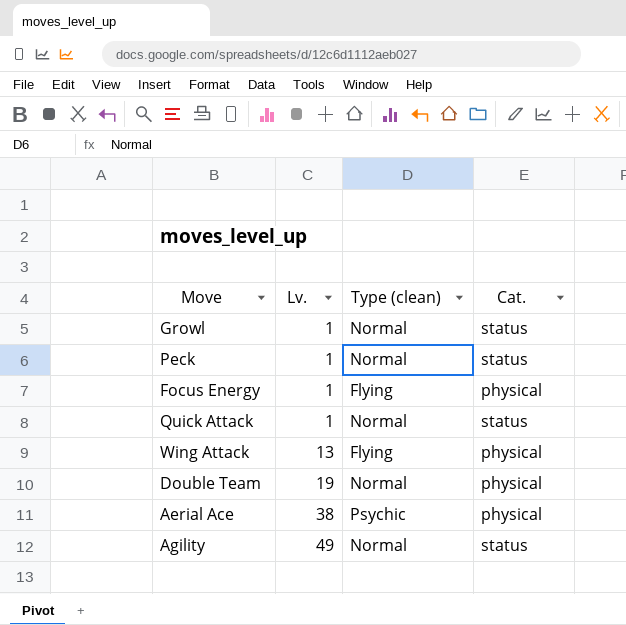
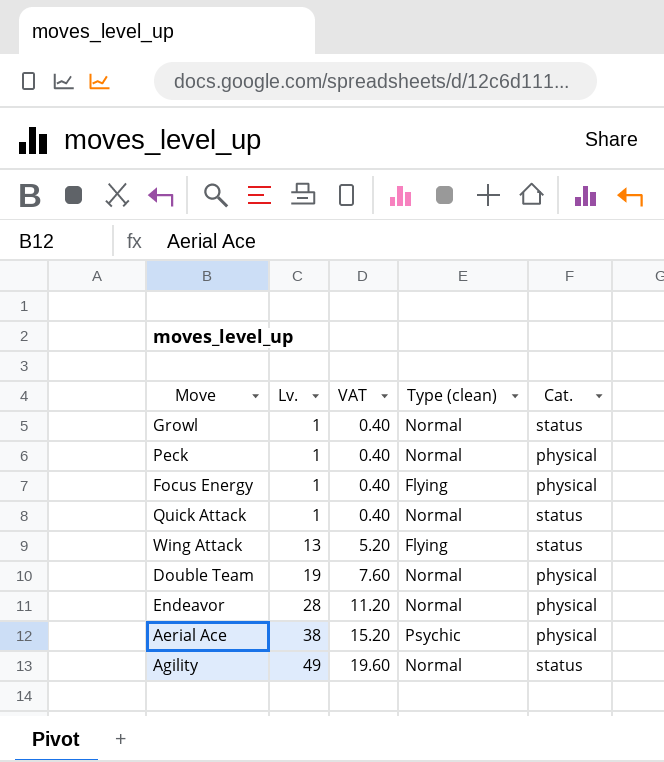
column VAT | formula: none -> [Lv.] * 0.4
Peck | Cat.: status -> physical
Wing Attack | Cat.: physical -> status
row Endeavor: none -> 28 | 11.20 | Normal | physical

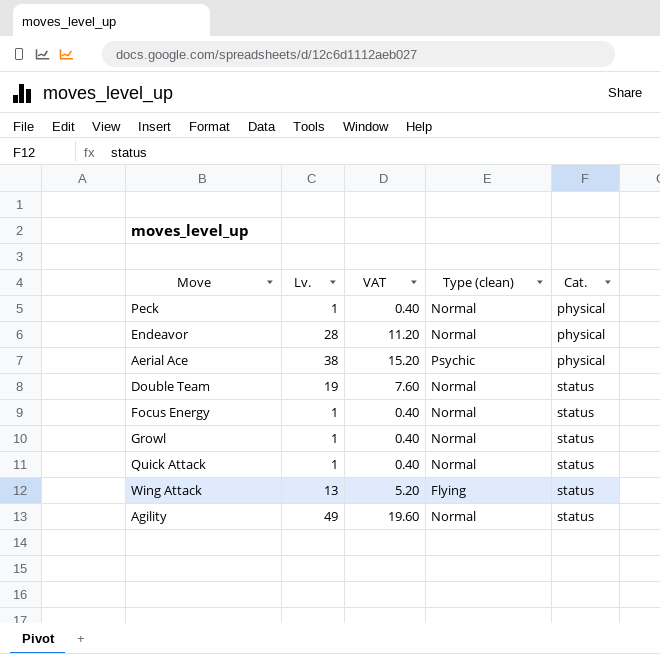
row order: Lv. ascending -> Cat. ascending
Double Team | Cat.: physical -> status
Focus Energy | Type (clean): Flying -> Normal
Focus Energy | Cat.: physical -> status

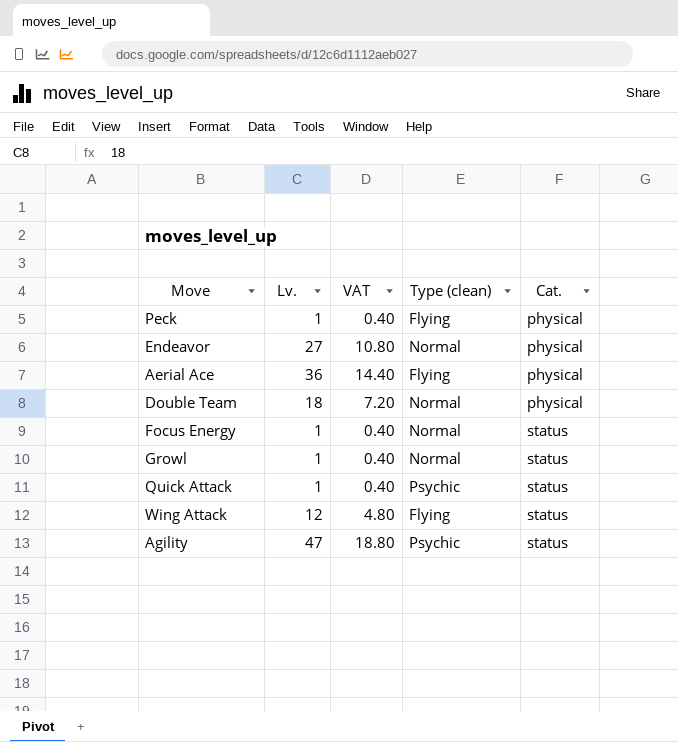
Peck | Type (clean): Normal -> Flying
Endeavor | Lv.: 28 -> 27
Endeavor | VAT: 11.20 -> 10.80
Aerial Ace | Lv.: 38 -> 36
Aerial Ace | VAT: 15.20 -> 14.40
Aerial Ace | Type (clean): Psychic -> Flying
Double Team | Lv.: 19 -> 18
Double Team | VAT: 7.60 -> 7.20
Double Team | Cat.: status -> physical
Quick Attack | Type (clean): Normal -> Psychic
Wing Attack | Lv.: 13 -> 12
Wing Attack | VAT: 5.20 -> 4.80
Agility | Lv.: 49 -> 47
Agility | VAT: 19.60 -> 18.80
Agility | Type (clean): Normal -> Psychic

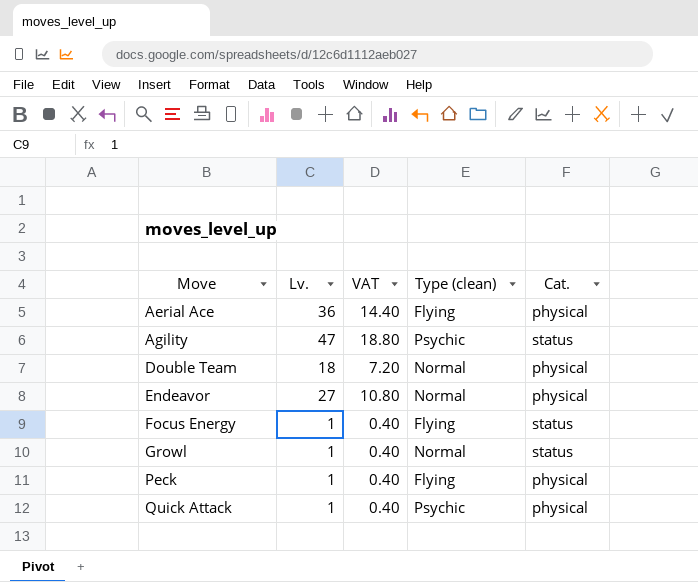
row order: Cat. ascending -> Move ascending
row Wing Attack: 12 | 4.80 | Flying | status -> none
Focus Energy | Type (clean): Normal -> Flying
Quick Attack | Cat.: status -> physical

